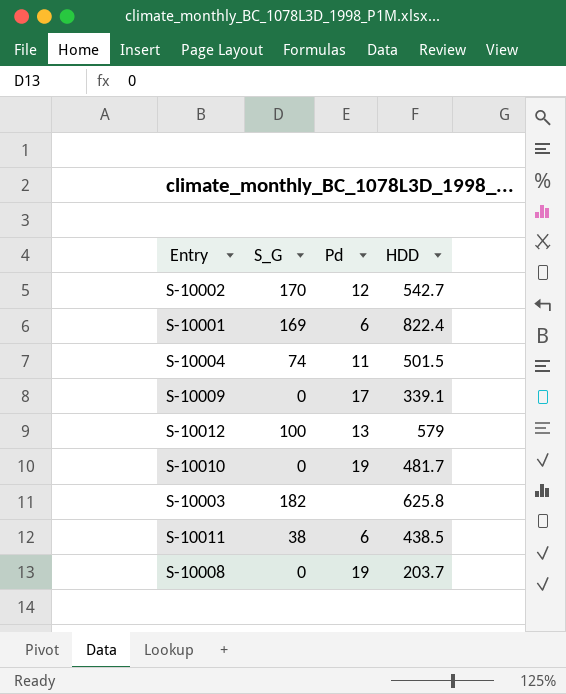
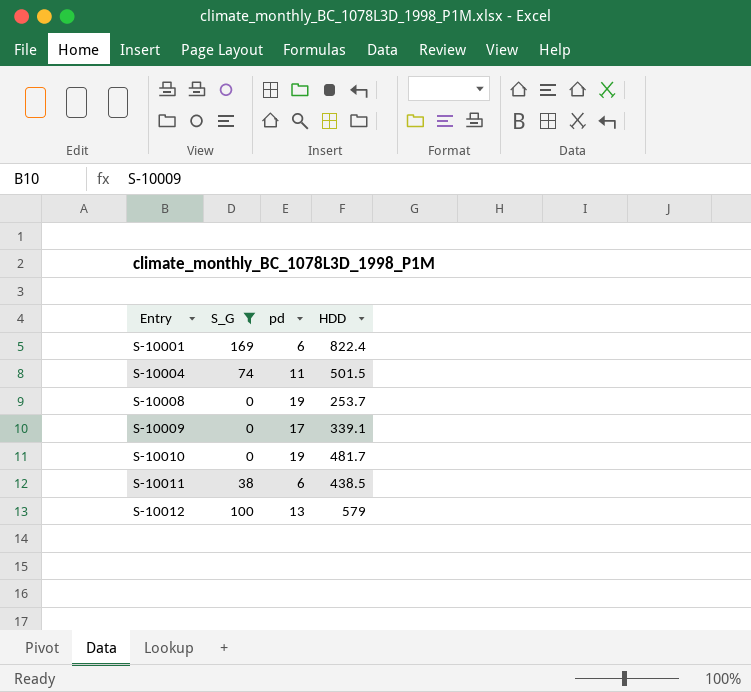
filter: none -> S_G <= 169
row order: none -> Entry ascending
column name: Pd -> pd
S-10008 | HDD: 203.7 -> 253.7

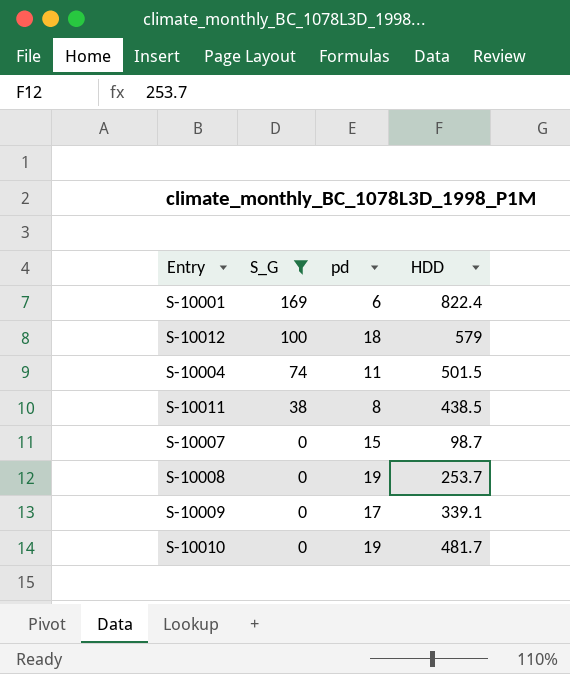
row order: Entry ascending -> S_G descending
S-10012 | pd: 13 -> 18
S-10011 | pd: 6 -> 8
row S-10007: none -> 0 | 15 | 98.7

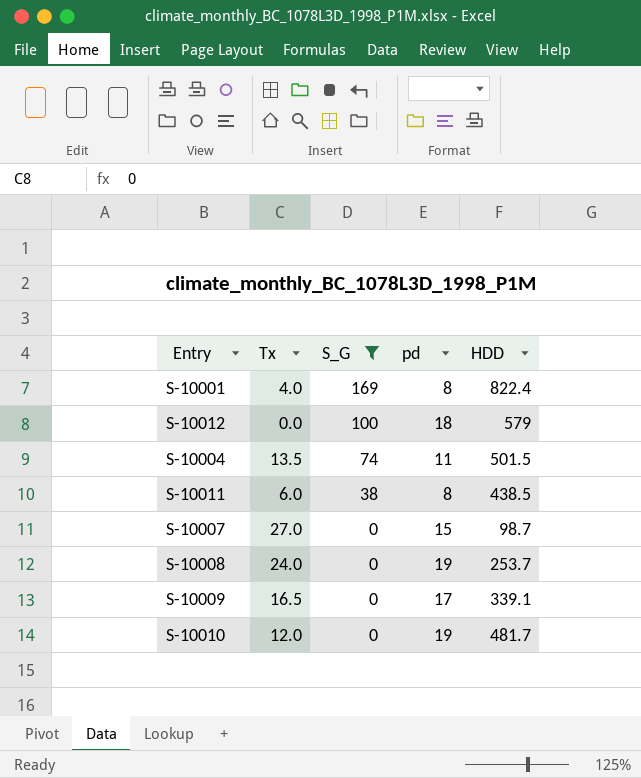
column Tx | position: none -> 2
S-10001 | pd: 6 -> 8

